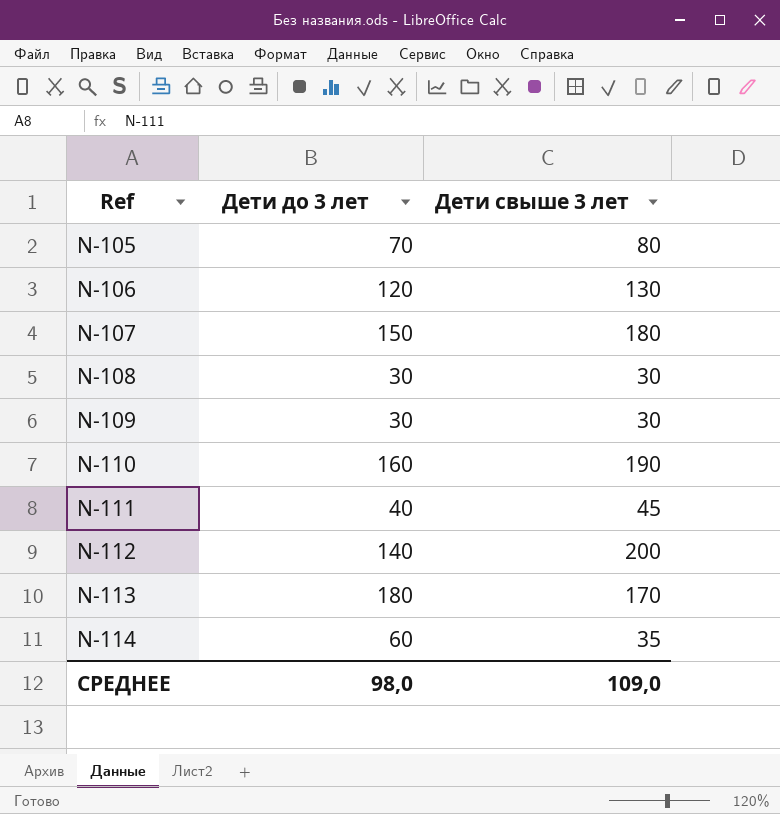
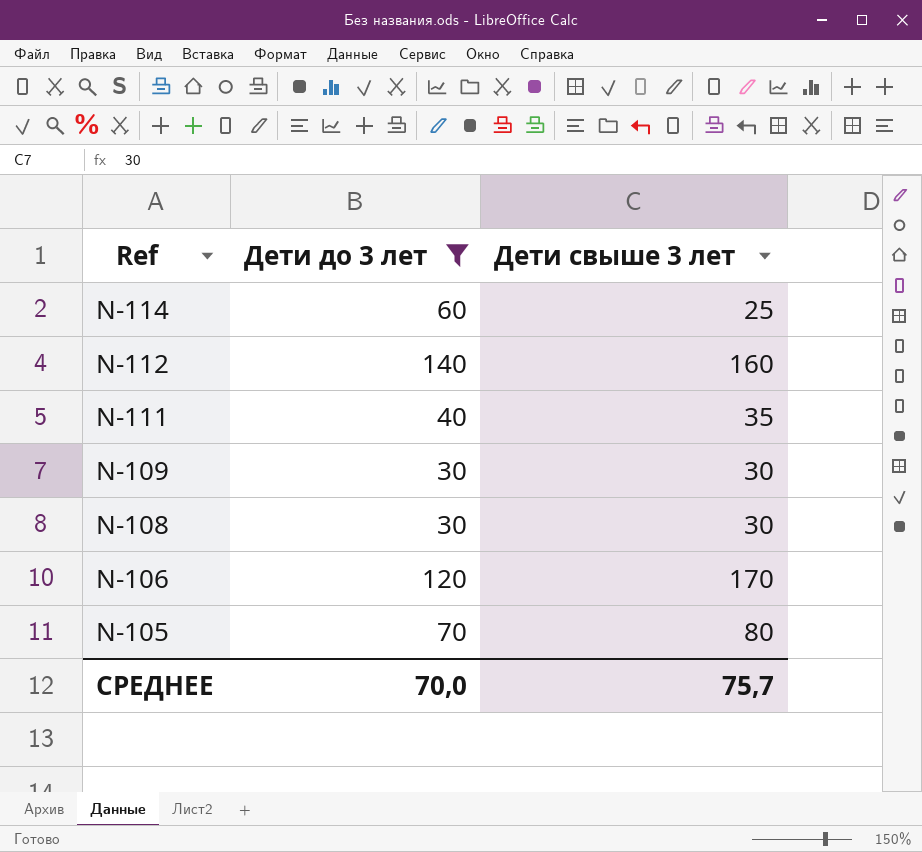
filter: none -> Дети до 3 лет <= 140
row order: Ref ascending -> Ref descending
N-114 | Дети свыше 3 лет: 35 -> 25
N-112 | Дети свыше 3 лет: 200 -> 160
N-111 | Дети свыше 3 лет: 45 -> 35
N-106 | Дети свыше 3 лет: 130 -> 170
СРЕДНЕЕ | Дети до 3 лет: 98,0 -> 70,0
СРЕДНЕЕ | Дети свыше 3 лет: 109,0 -> 75,7

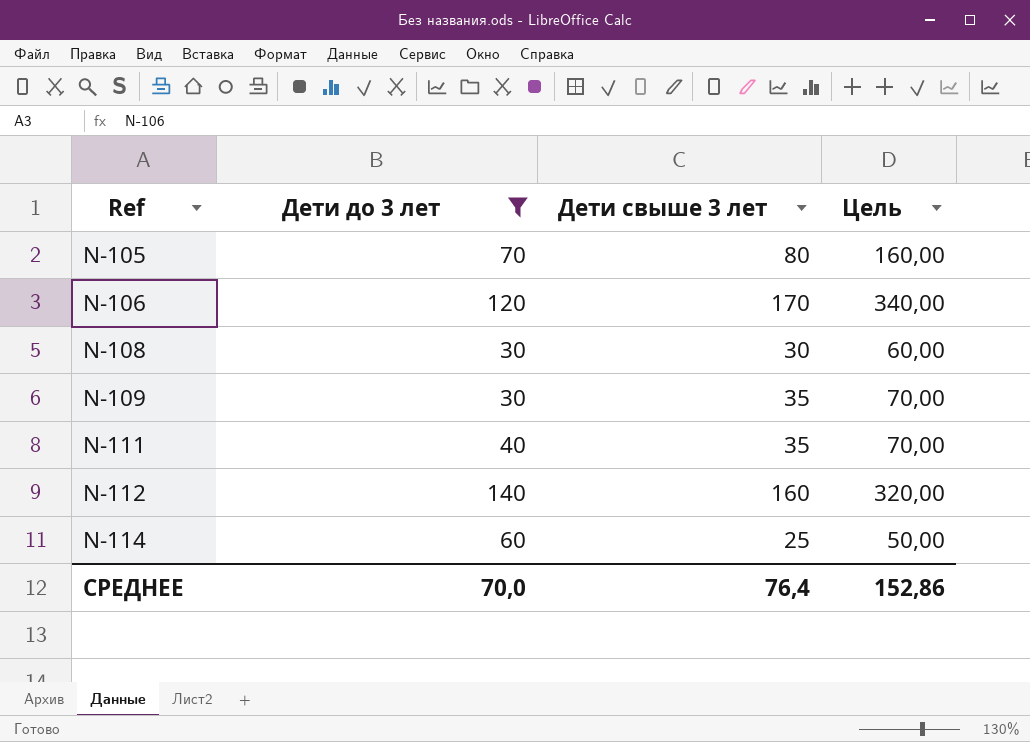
row order: Ref descending -> Ref ascending
column Цель | formula: none -> [Дети свыше 3 лет] * 2
N-109 | Дети свыше 3 лет: 30 -> 35
СРЕДНЕЕ | Дети свыше 3 лет: 75,7 -> 76,4

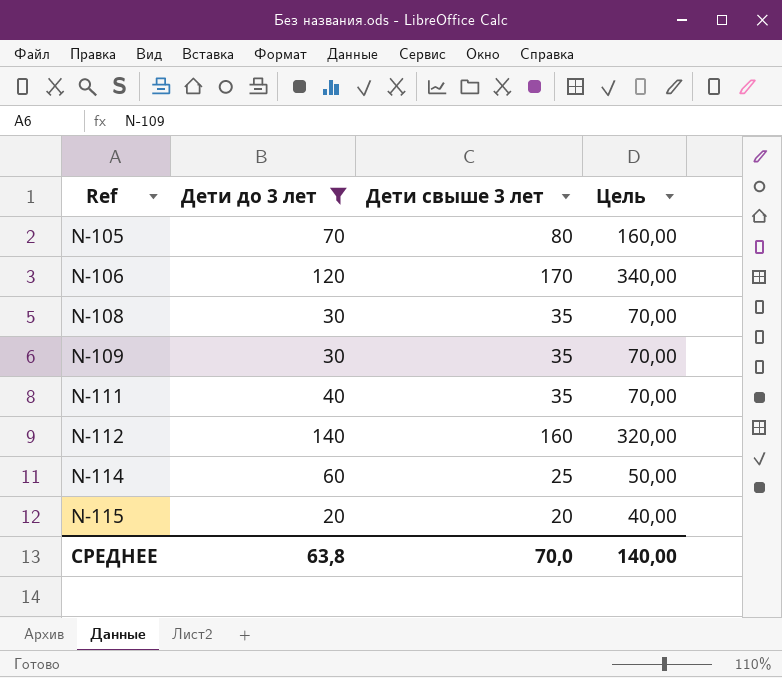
N-108 | Дети свыше 3 лет: 30 -> 35
N-108 | Цель: 60,00 -> 70,00
row N-115: none -> 20 | 20 | 40,00
СРЕДНЕЕ | Дети до 3 лет: 70,0 -> 63,8
СРЕДНЕЕ | Дети свыше 3 лет: 76,4 -> 70,0
СРЕДНЕЕ | Цель: 152,86 -> 140,00

